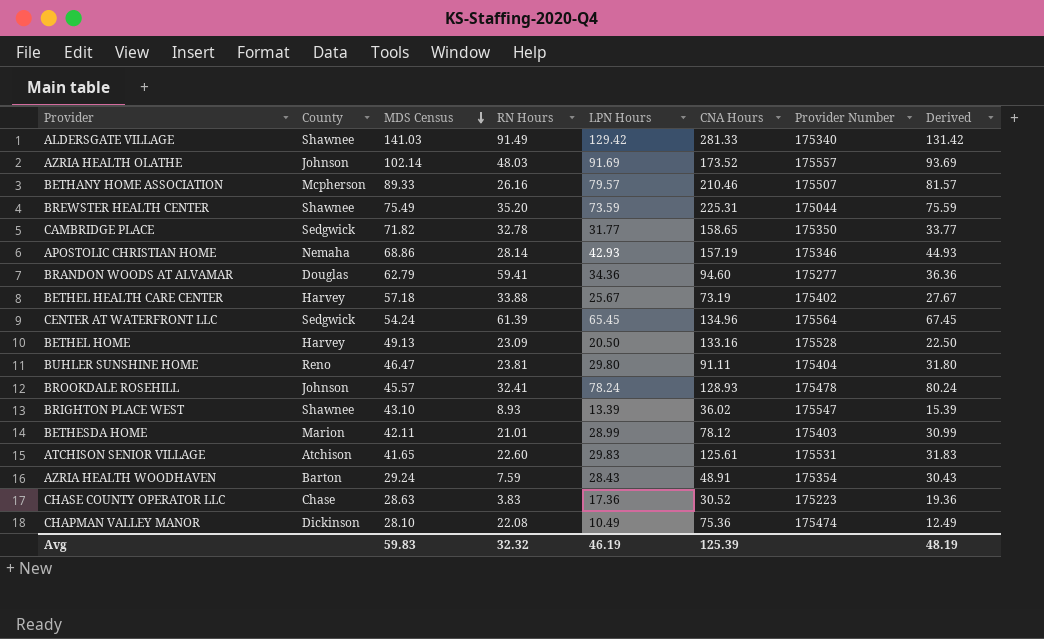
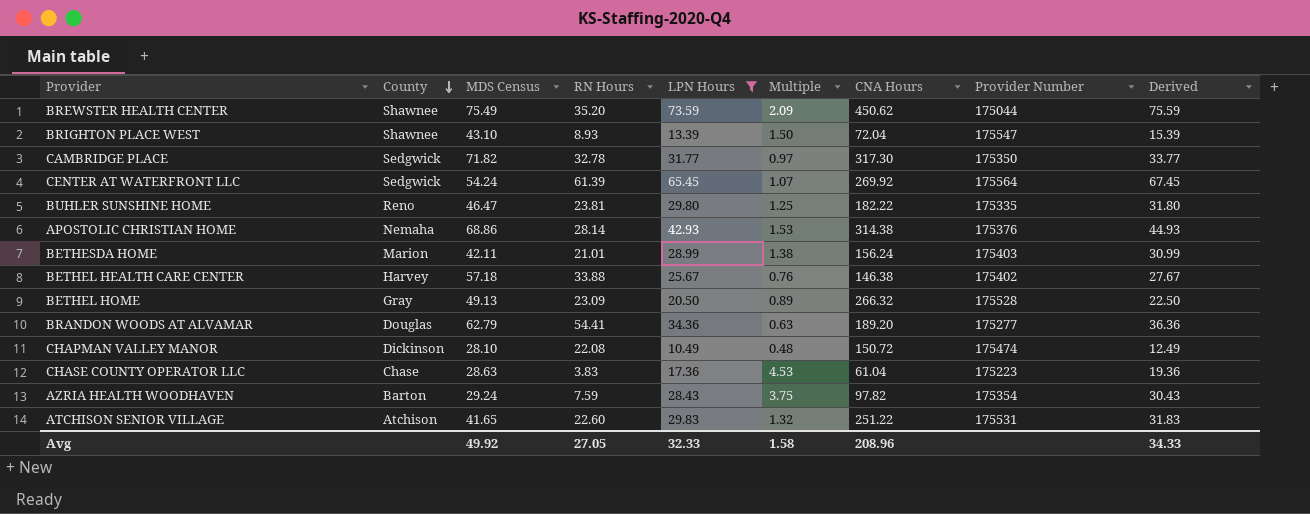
filter: none -> LPN Hours <= 73.59
row order: MDS Census descending -> County descending
column Multiple | formula: none -> [LPN Hours] / [RN Hours]
BREWSTER HEALTH CENTER | CNA Hours: 225.31 -> 450.62
BRIGHTON PLACE WEST | CNA Hours: 36.02 -> 72.04
CAMBRIDGE PLACE | CNA Hours: 158.65 -> 317.30
CENTER AT WATERFRONT LLC | CNA Hours: 134.96 -> 269.92
BUHLER SUNSHINE HOME | CNA Hours: 91.11 -> 182.22
BUHLER SUNSHINE HOME | Provider Number: 175404 -> 175335
APOSTOLIC CHRISTIAN HOME | CNA Hours: 157.19 -> 314.38
APOSTOLIC CHRISTIAN HOME | Provider Number: 175346 -> 175376
BETHESDA HOME | CNA Hours: 78.12 -> 156.24
BETHEL HEALTH CARE CENTER | CNA Hours: 73.19 -> 146.38
BETHEL HOME | County: Harvey -> Gray
BETHEL HOME | CNA Hours: 133.16 -> 266.32
BRANDON WOODS AT ALVAMAR | RN Hours: 59.41 -> 54.41
BRANDON WOODS AT ALVAMAR | CNA Hours: 94.60 -> 189.20
CHAPMAN VALLEY MANOR | CNA Hours: 75.36 -> 150.72
CHASE COUNTY OPERATOR LLC | CNA Hours: 30.52 -> 61.04
AZRIA HEALTH WOODHAVEN | CNA Hours: 48.91 -> 97.82
ATCHISON SENIOR VILLAGE | CNA Hours: 125.61 -> 251.22
Avg | MDS Census: 59.83 -> 49.92
Avg | RN Hours: 32.32 -> 27.05
Avg | LPN Hours: 46.19 -> 32.33
Avg | CNA Hours: 125.39 -> 208.96
Avg | Derived: 48.19 -> 34.33

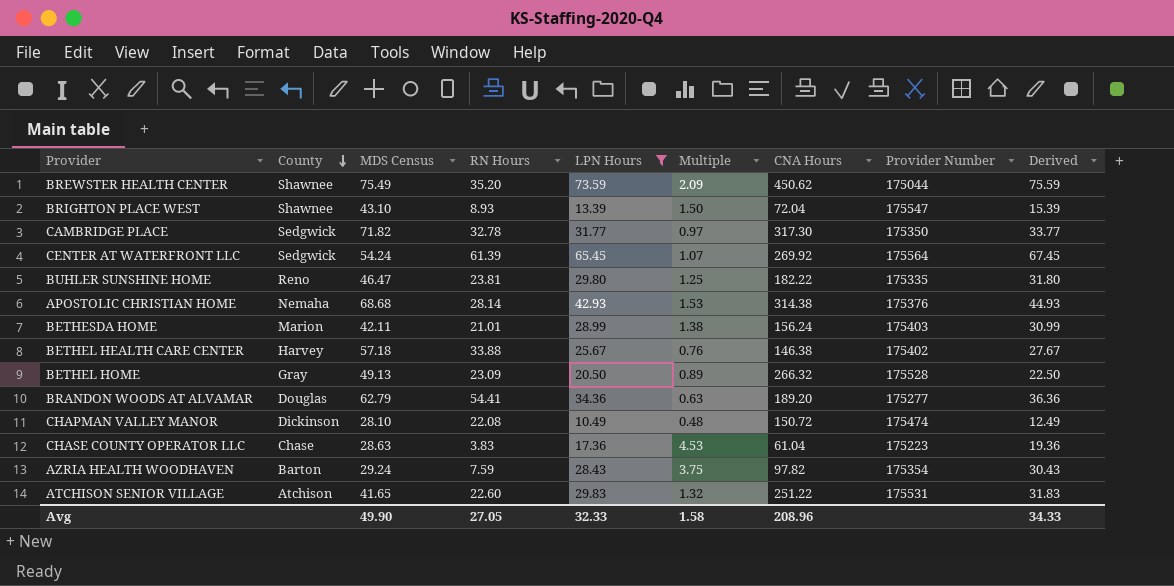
APOSTOLIC CHRISTIAN HOME | MDS Census: 68.86 -> 68.68
Avg | MDS Census: 49.92 -> 49.90

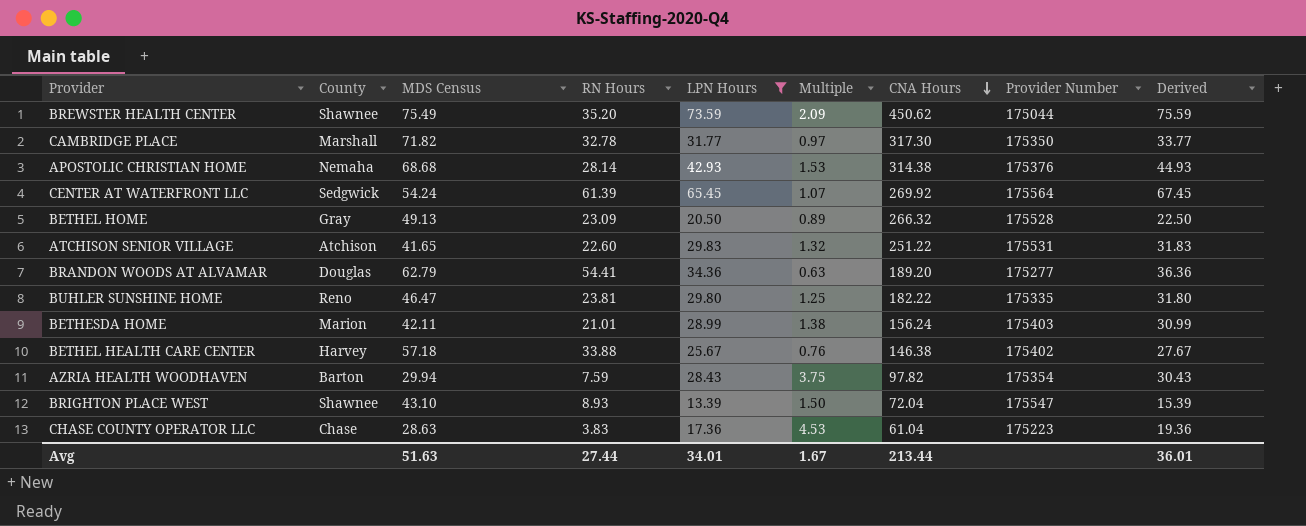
row order: County descending -> CNA Hours descending
row CHAPMAN VALLEY MANOR: Dickinson | 28.10 | 22.08 | 10.49 | 0.48 | 150.72 | 175474 | 12.49 -> none
CAMBRIDGE PLACE | County: Sedgwick -> Marshall
AZRIA HEALTH WOODHAVEN | MDS Census: 29.24 -> 29.94
Avg | MDS Census: 49.90 -> 51.63
Avg | RN Hours: 27.05 -> 27.44
Avg | LPN Hours: 32.33 -> 34.01
Avg | Multiple: 1.58 -> 1.67
Avg | CNA Hours: 208.96 -> 213.44
Avg | Derived: 34.33 -> 36.01

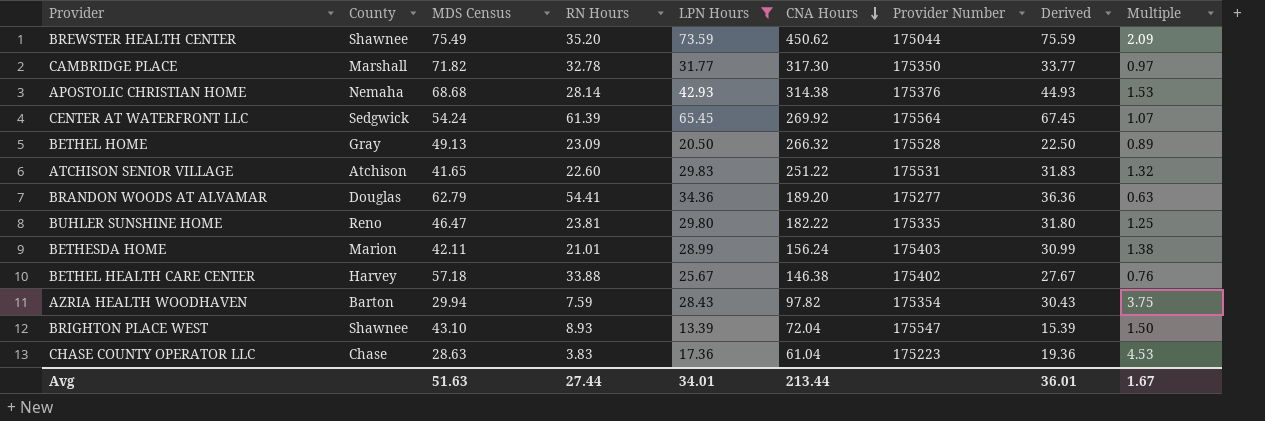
column Multiple | position: 6 -> 9

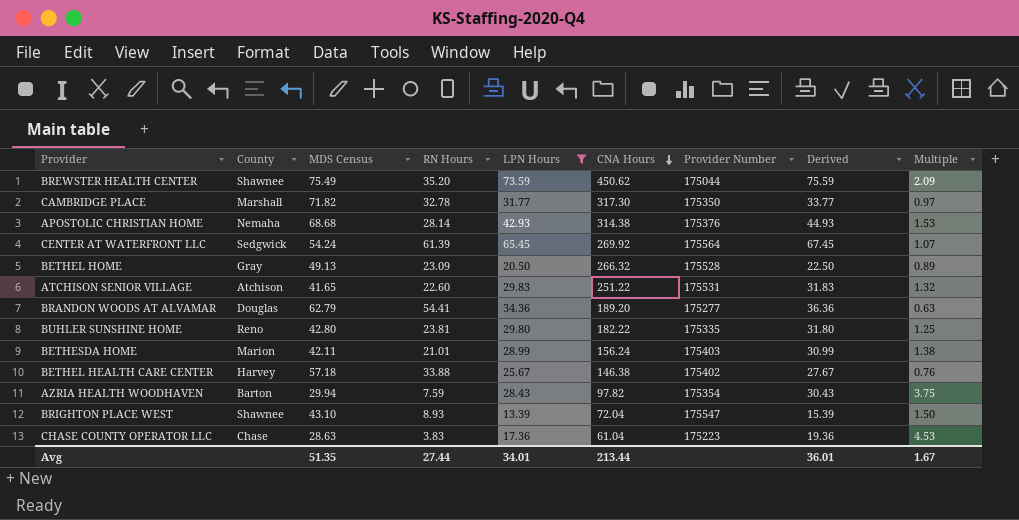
BUHLER SUNSHINE HOME | MDS Census: 46.47 -> 42.80
Avg | MDS Census: 51.63 -> 51.35

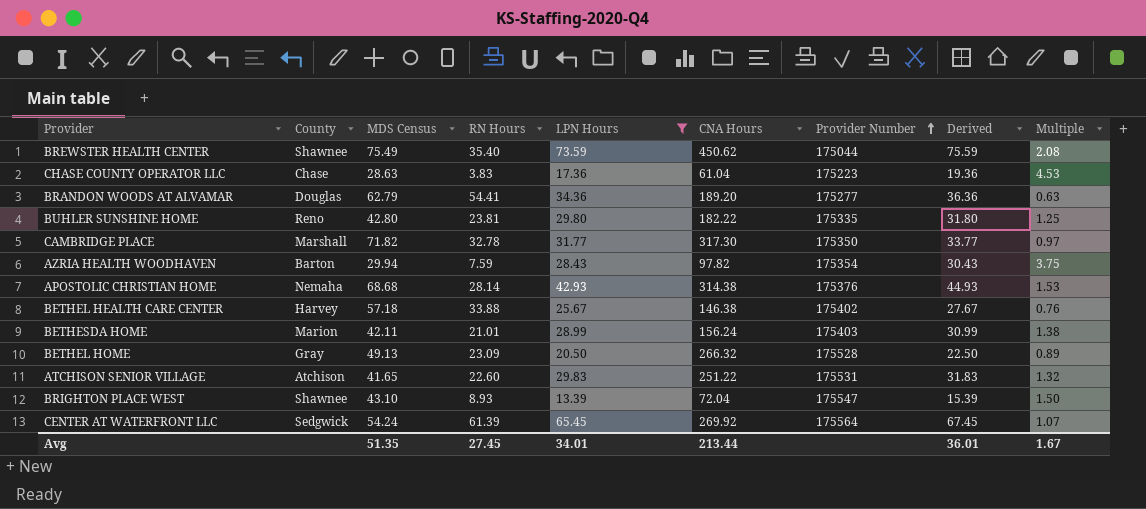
row order: CNA Hours descending -> Provider Number ascending
BREWSTER HEALTH CENTER | RN Hours: 35.20 -> 35.40
BREWSTER HEALTH CENTER | Multiple: 2.09 -> 2.08
Avg | RN Hours: 27.44 -> 27.45

